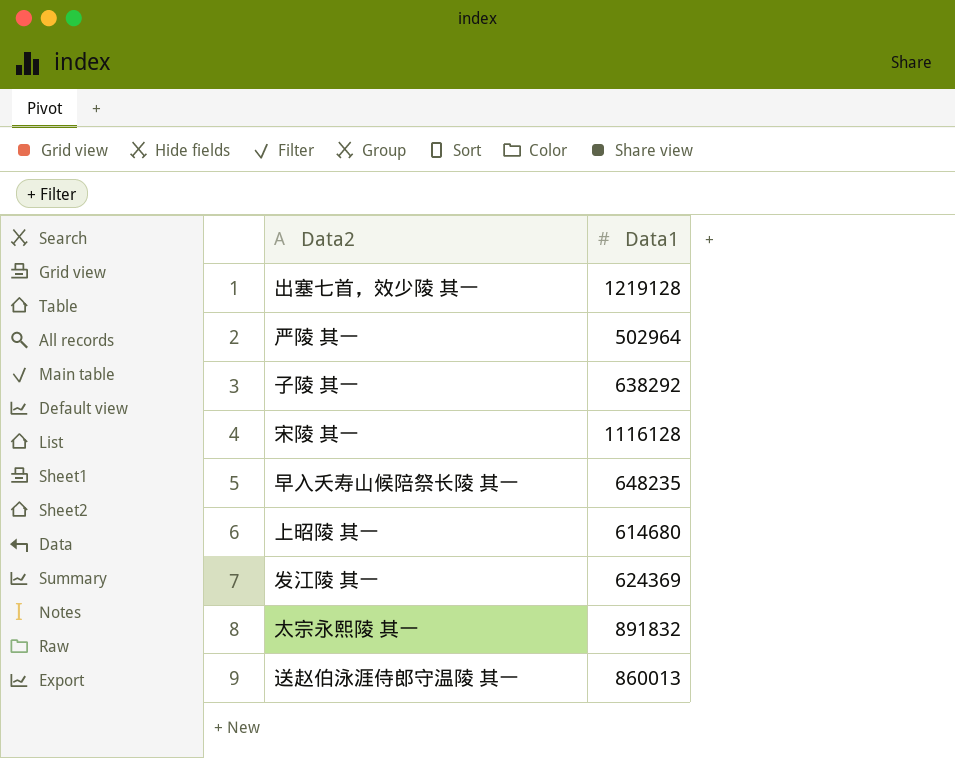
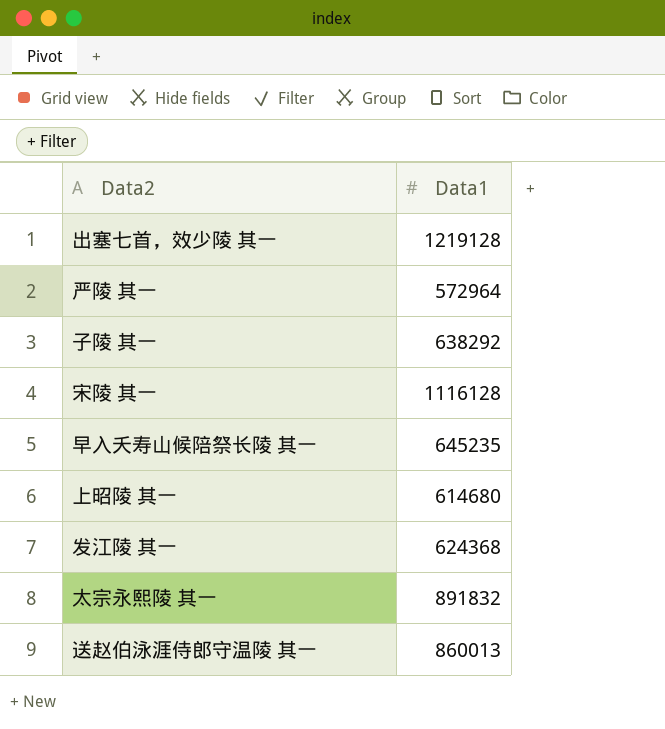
严陵 其一 | Data1: 502964 -> 572964
早入夭寿山候陪祭长陵 其一 | Data1: 648235 -> 645235
发江陵 其一 | Data1: 624369 -> 624368

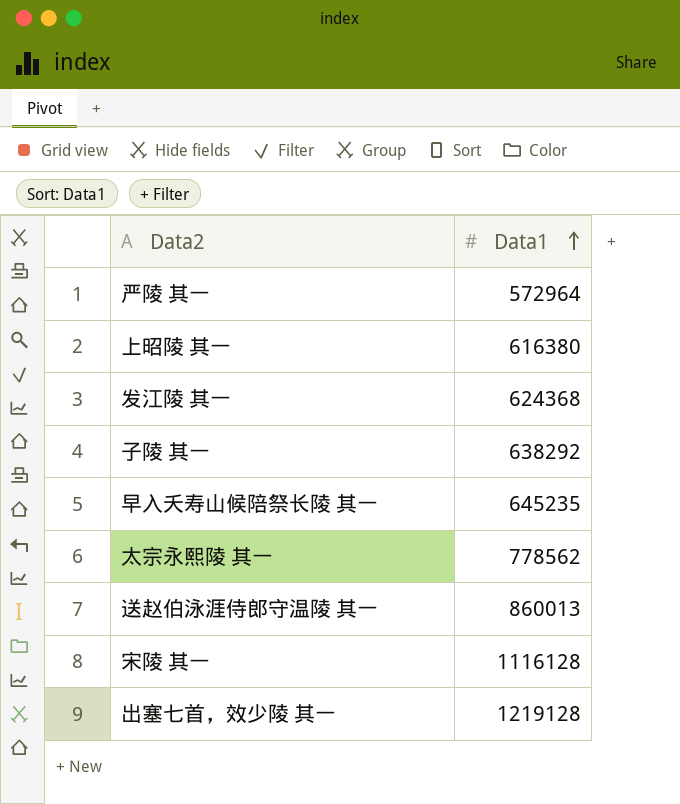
row order: none -> Data1 ascending
上昭陵 其一 | Data1: 614680 -> 616380
太宗永熙陵 其一 | Data1: 891832 -> 778562

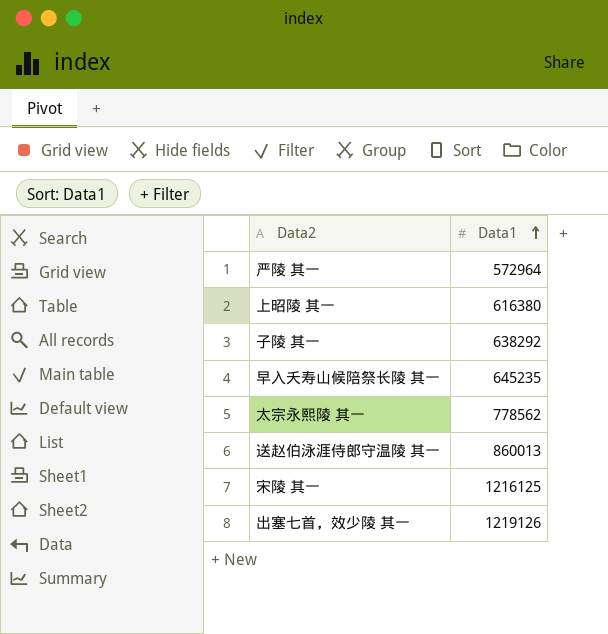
row 发江陵 其一: 624368 -> none
宋陵 其一 | Data1: 1116128 -> 1216125
出塞七首，效少陵 其一 | Data1: 1219128 -> 1219126

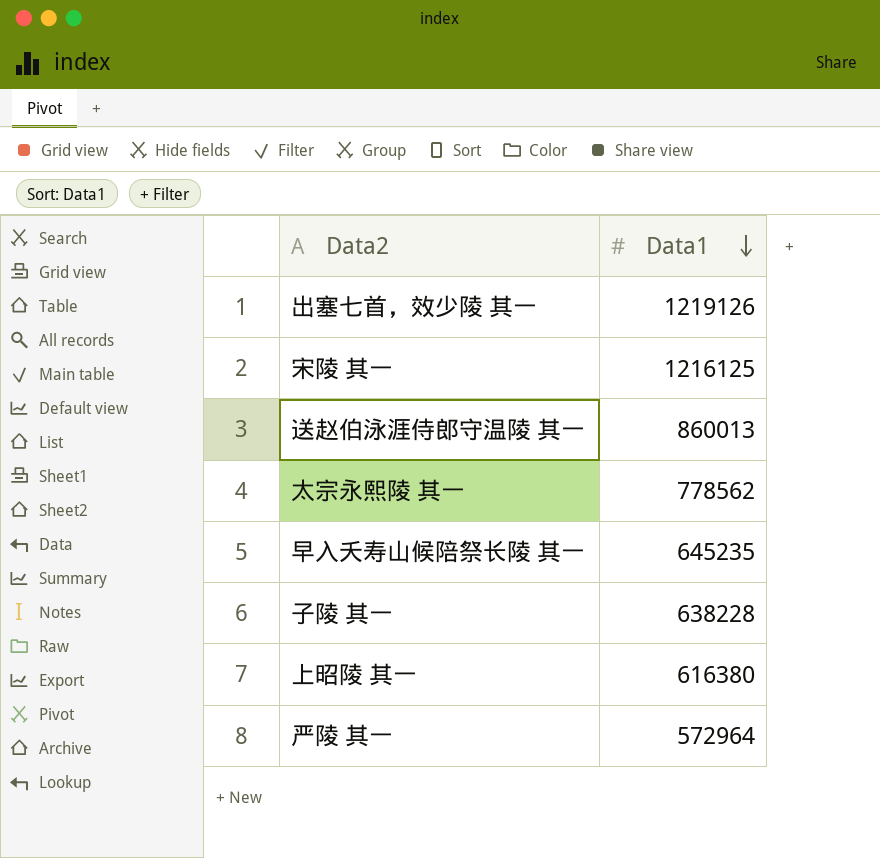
row order: Data1 ascending -> Data1 descending
子陵 其一 | Data1: 638292 -> 638228

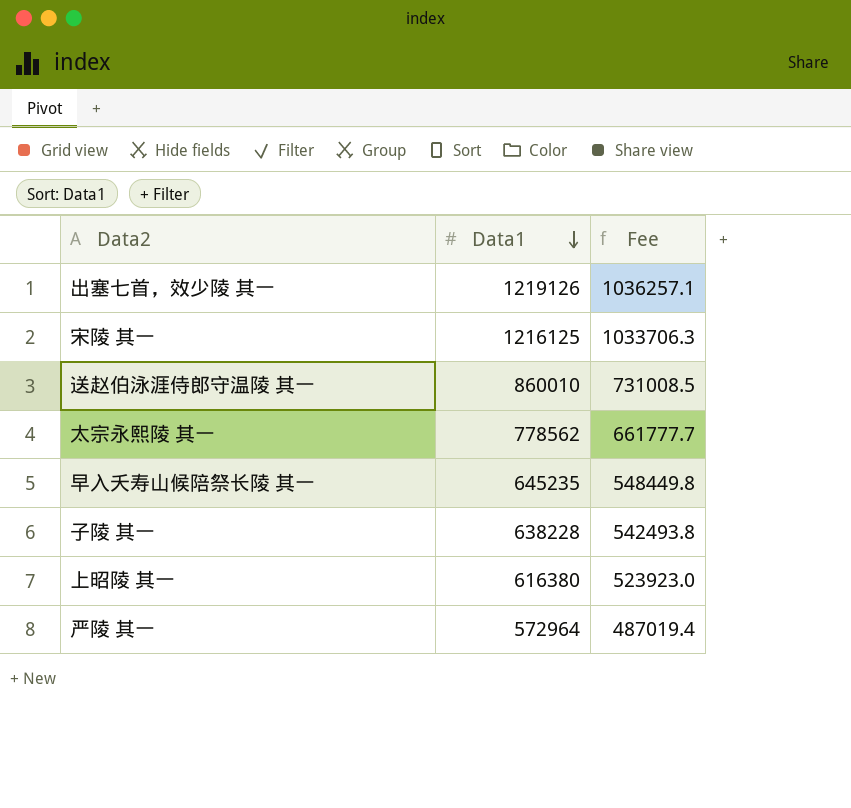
column Fee | formula: none -> [Data1] * 0.85
送赵伯泳涯侍郎守温陵 其一 | Data1: 860013 -> 860010

